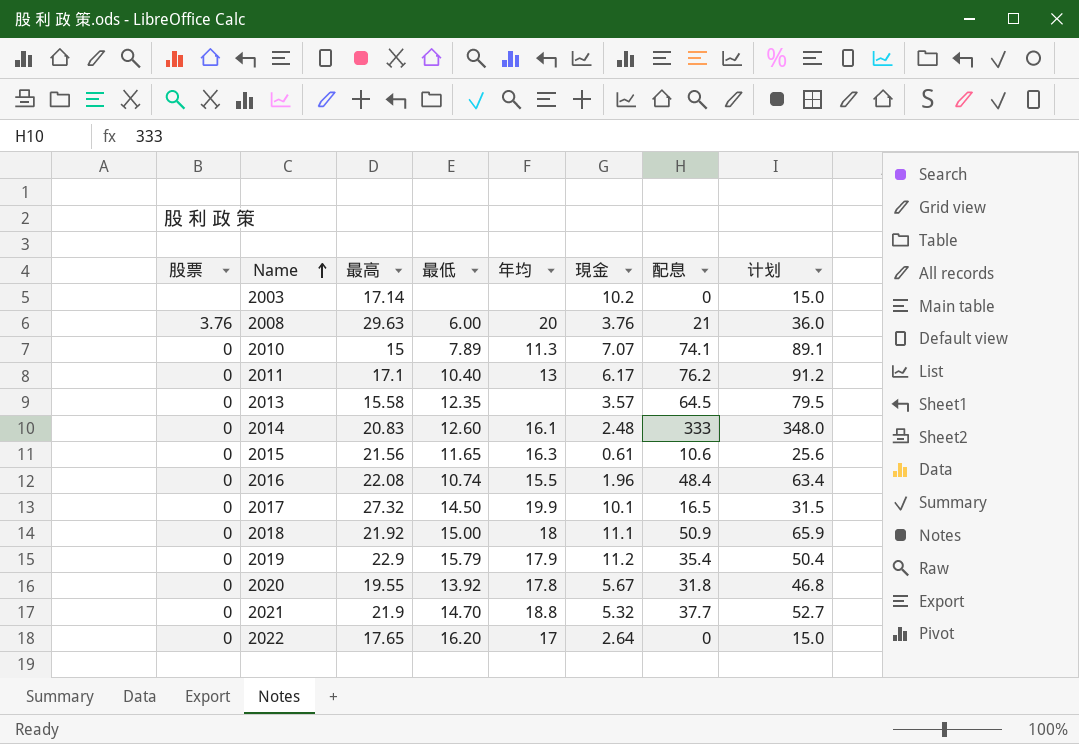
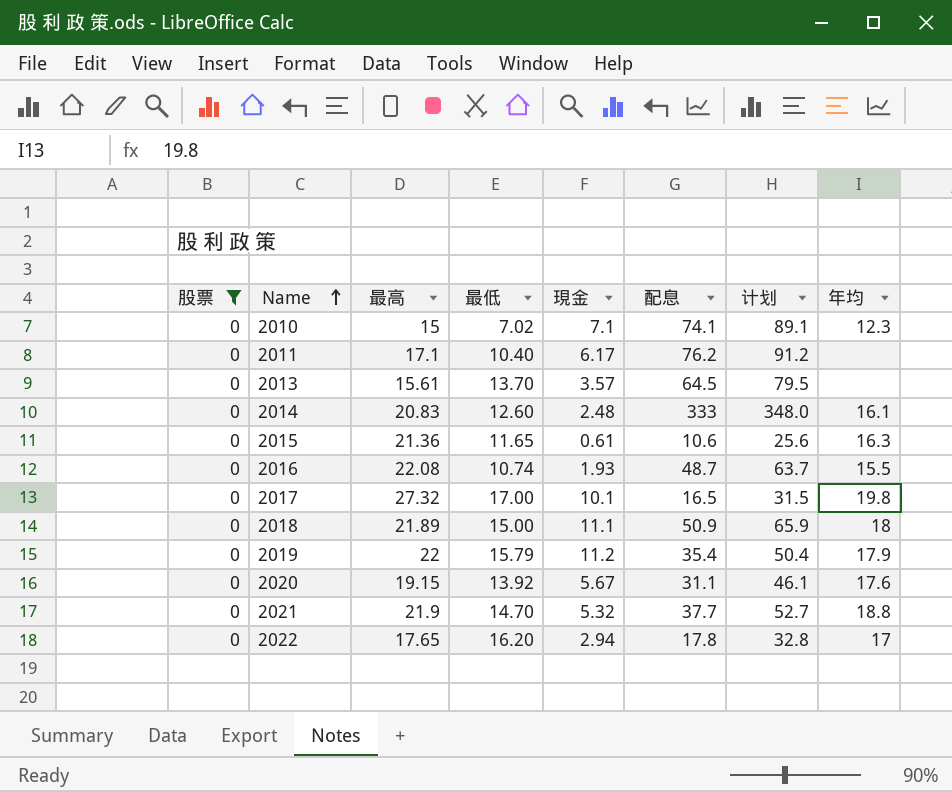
filter: none -> 股票 = 0
column 年均 | position: 5 -> 8
2010 | 最低: 7.89 -> 7.02
2010 | 現金: 7.07 -> 7.1
2010 | 年均: 11.3 -> 12.3
2011 | 年均: 13 -> none
2013 | 最高: 15.58 -> 15.61
2013 | 最低: 12.35 -> 13.70
2015 | 最高: 21.56 -> 21.36
2016 | 現金: 1.96 -> 1.93
2016 | 配息: 48.4 -> 48.7
2016 | 计划: 63.4 -> 63.7
2017 | 最低: 14.50 -> 17.00
2017 | 年均: 19.9 -> 19.8
2018 | 最高: 21.92 -> 21.89
2019 | 最高: 22.9 -> 22
2020 | 最高: 19.55 -> 19.15
2020 | 配息: 31.8 -> 31.1
2020 | 计划: 46.8 -> 46.1
2020 | 年均: 17.8 -> 17.6
2022 | 現金: 2.64 -> 2.94
2022 | 配息: 0 -> 17.8
2022 | 计划: 15.0 -> 32.8

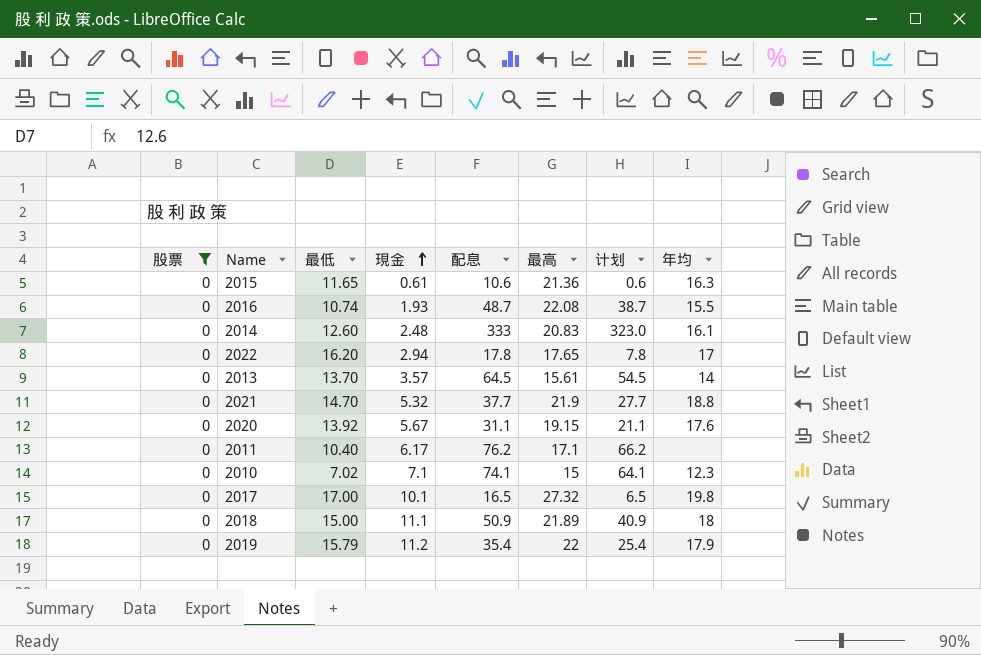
row order: Name ascending -> 現金 ascending
column 最高 | position: 3 -> 6
column 计划 | formula: [配息] + 15 -> [配息] - 10
2013 | 年均: none -> 14

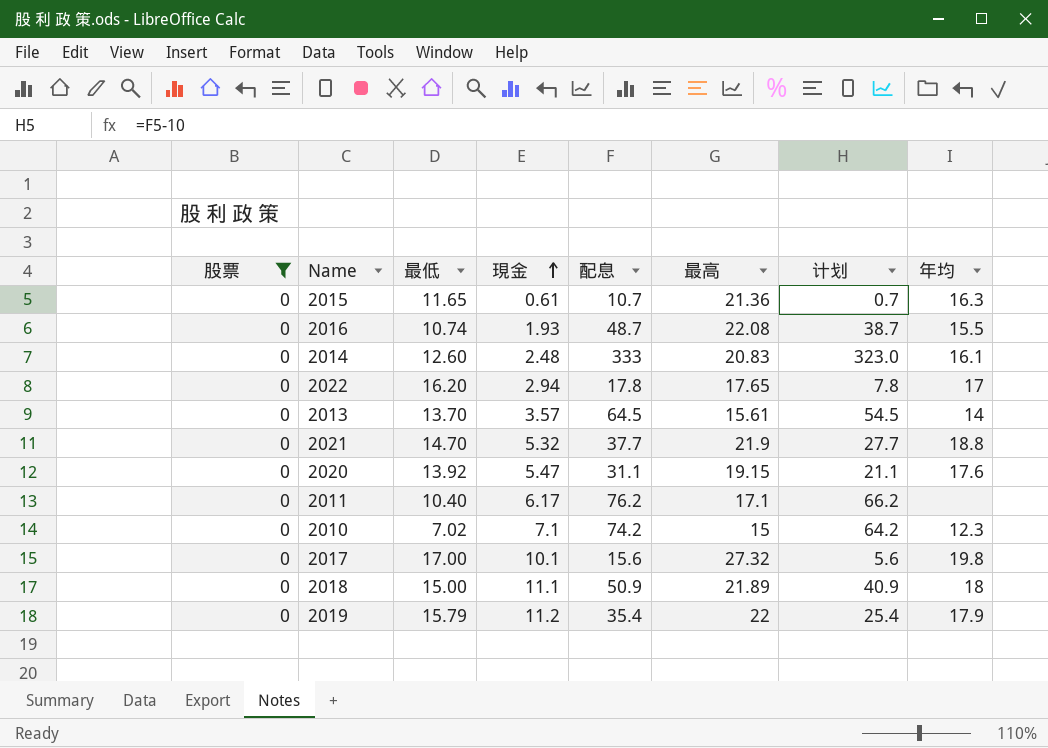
2015 | 配息: 10.6 -> 10.7
2015 | 计划: 0.6 -> 0.7
2020 | 現金: 5.67 -> 5.47
2010 | 配息: 74.1 -> 74.2
2010 | 计划: 64.1 -> 64.2
2017 | 配息: 16.5 -> 15.6
2017 | 计划: 6.5 -> 5.6

